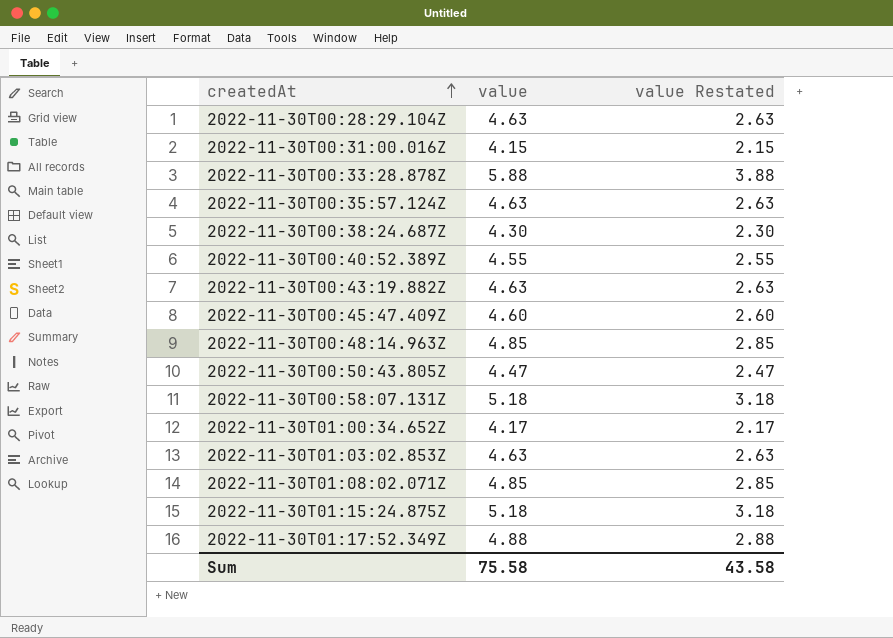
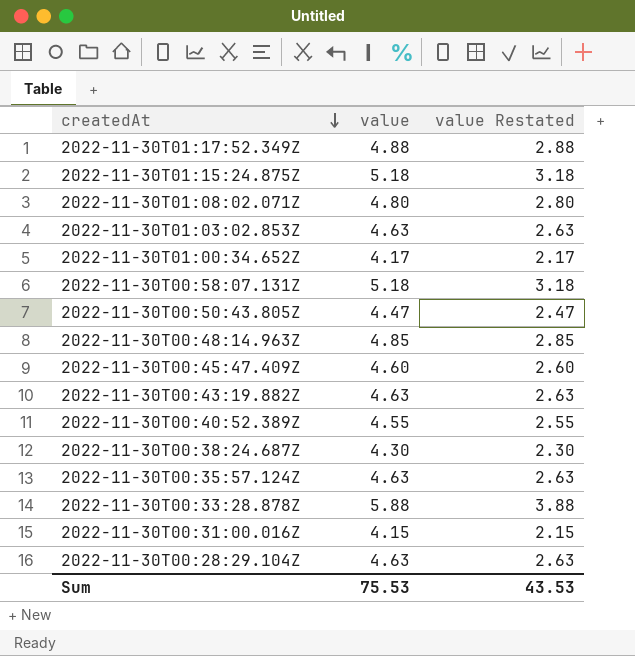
row order: createdAt ascending -> createdAt descending
2022-11-30T01:08:02.071Z | value: 4.85 -> 4.80
2022-11-30T01:08:02.071Z | value Restated: 2.85 -> 2.80
Sum | value: 75.58 -> 75.53
Sum | value Restated: 43.58 -> 43.53

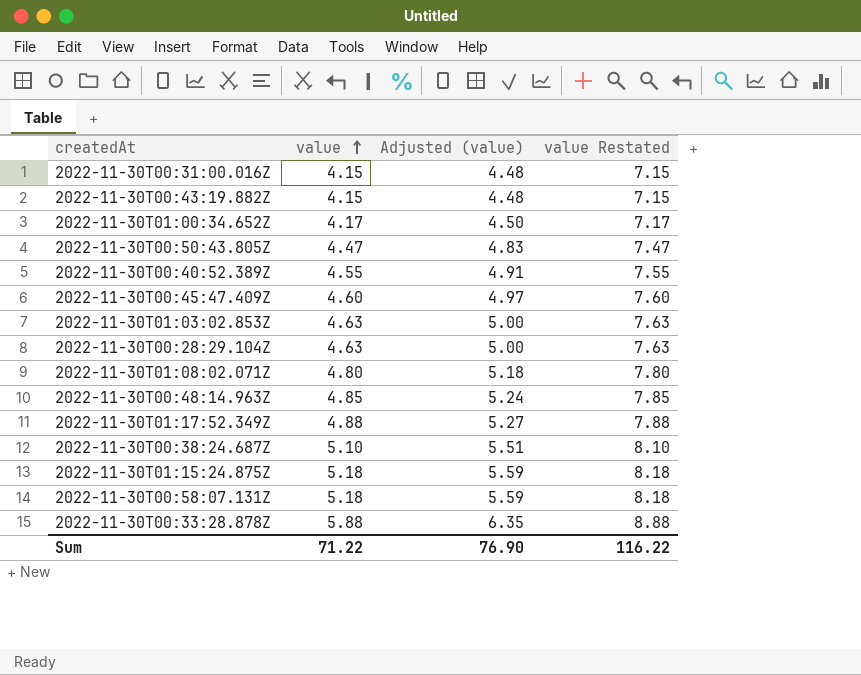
row order: createdAt descending -> value ascending
column Adjusted (value) | formula: none -> [value] * 1.08
column value Restated | formula: [value] - 2 -> [value] + 3
row 2022-11-30T00:35:57.124Z: 4.63 | 2.63 -> none
2022-11-30T00:43:19.882Z | value: 4.63 -> 4.15
2022-11-30T00:38:24.687Z | value: 4.30 -> 5.10
Sum | value: 75.53 -> 71.22
Sum | value Restated: 43.53 -> 116.22

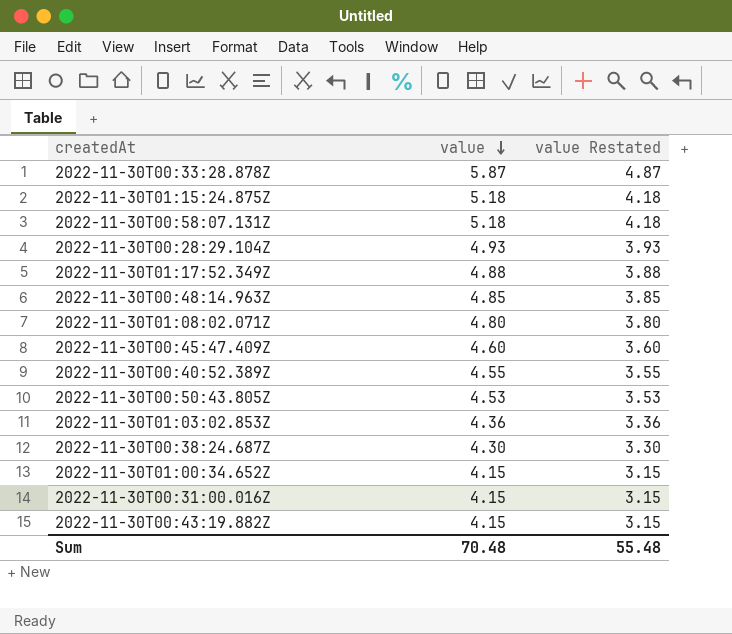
row order: value ascending -> value descending
column Adjusted (value) | formula: [value] * 1.08 -> none
column value Restated | formula: [value] + 3 -> [value] - 1
2022-11-30T00:33:28.878Z | value: 5.88 -> 5.87
2022-11-30T00:28:29.104Z | value: 4.63 -> 4.93
2022-11-30T00:50:43.805Z | value: 4.47 -> 4.53
2022-11-30T01:03:02.853Z | value: 4.63 -> 4.36
2022-11-30T00:38:24.687Z | value: 5.10 -> 4.30
2022-11-30T01:00:34.652Z | value: 4.17 -> 4.15
Sum | value: 71.22 -> 70.48
Sum | value Restated: 116.22 -> 55.48

